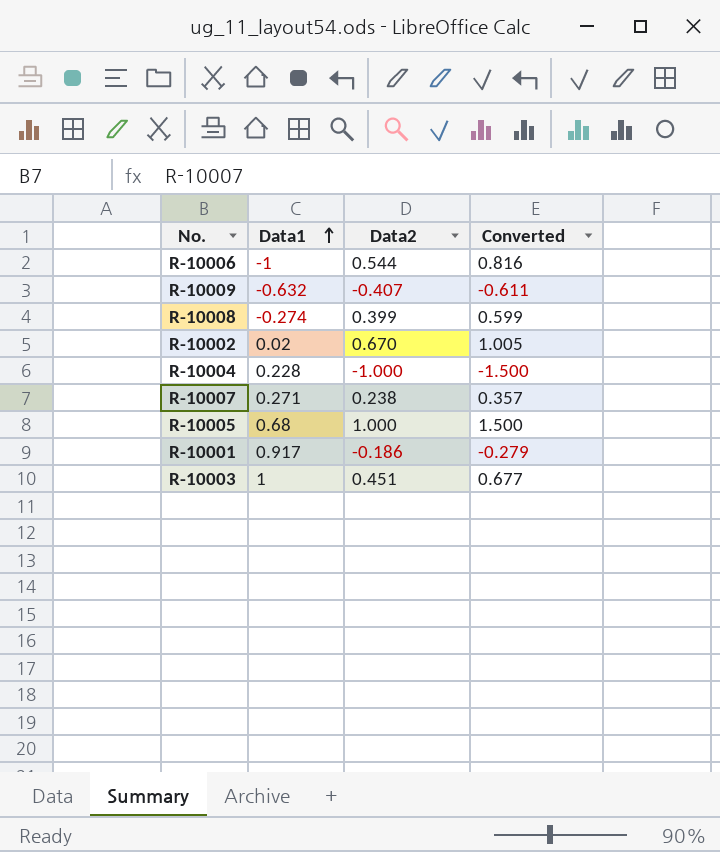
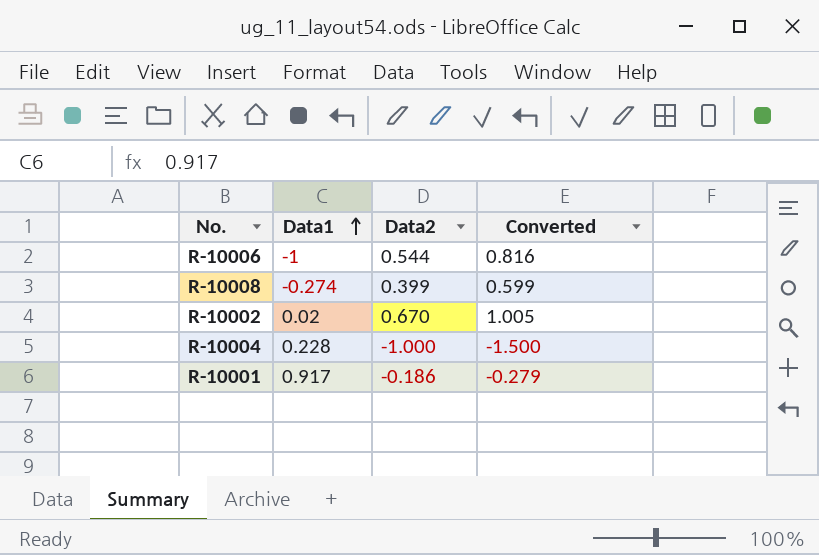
row R-10009: -0.632 | -0.407 | -0.611 -> none
row R-10007: 0.271 | 0.238 | 0.357 -> none
row R-10005: 0.68 | 1.000 | 1.500 -> none
row R-10003: 1 | 0.451 | 0.677 -> none

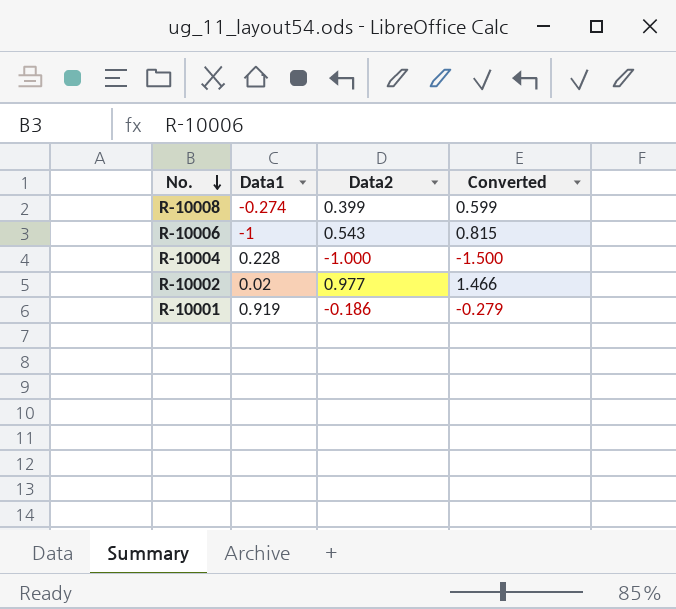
row order: Data1 ascending -> No. descending
R-10006 | Data2: 0.544 -> 0.543
R-10006 | Converted: 0.816 -> 0.815
R-10002 | Data2: 0.670 -> 0.977
R-10002 | Converted: 1.005 -> 1.466
R-10001 | Data1: 0.917 -> 0.919

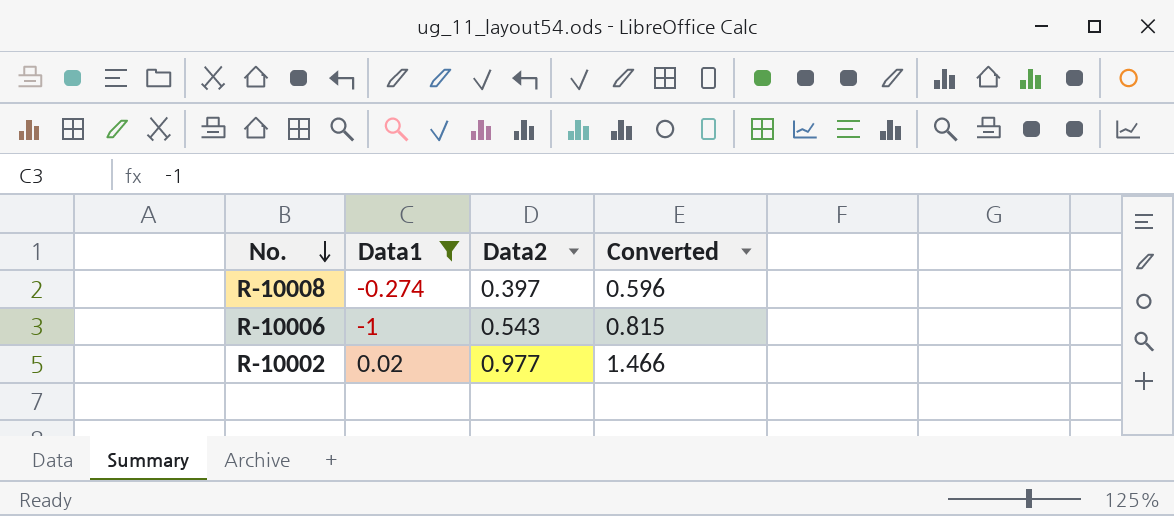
filter: none -> Data1 <= 0.02
R-10008 | Data2: 0.399 -> 0.397
R-10008 | Converted: 0.599 -> 0.596

